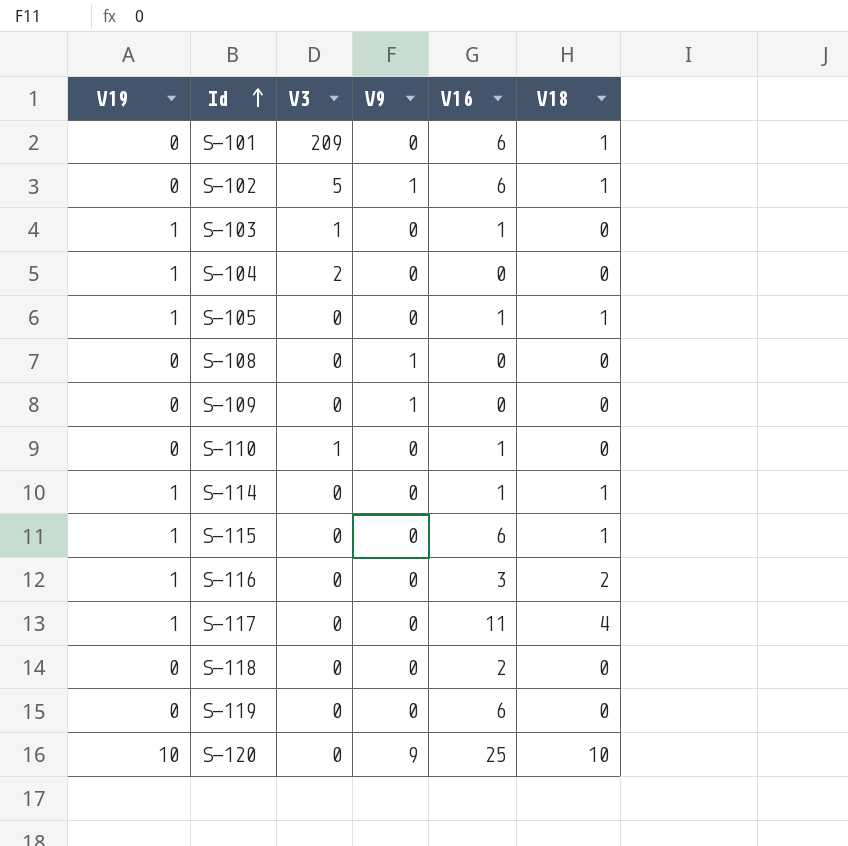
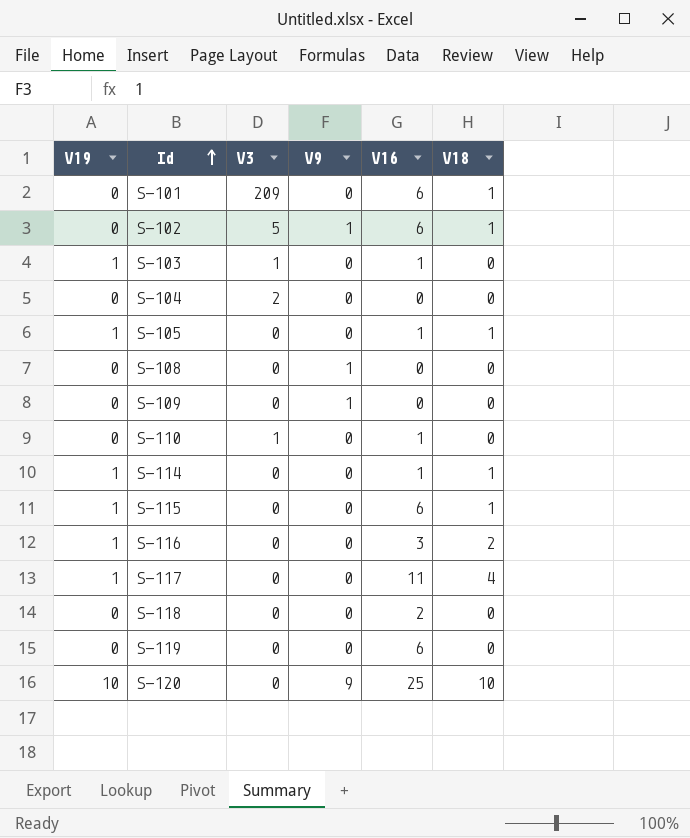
S-104 | V19: 1 -> 0

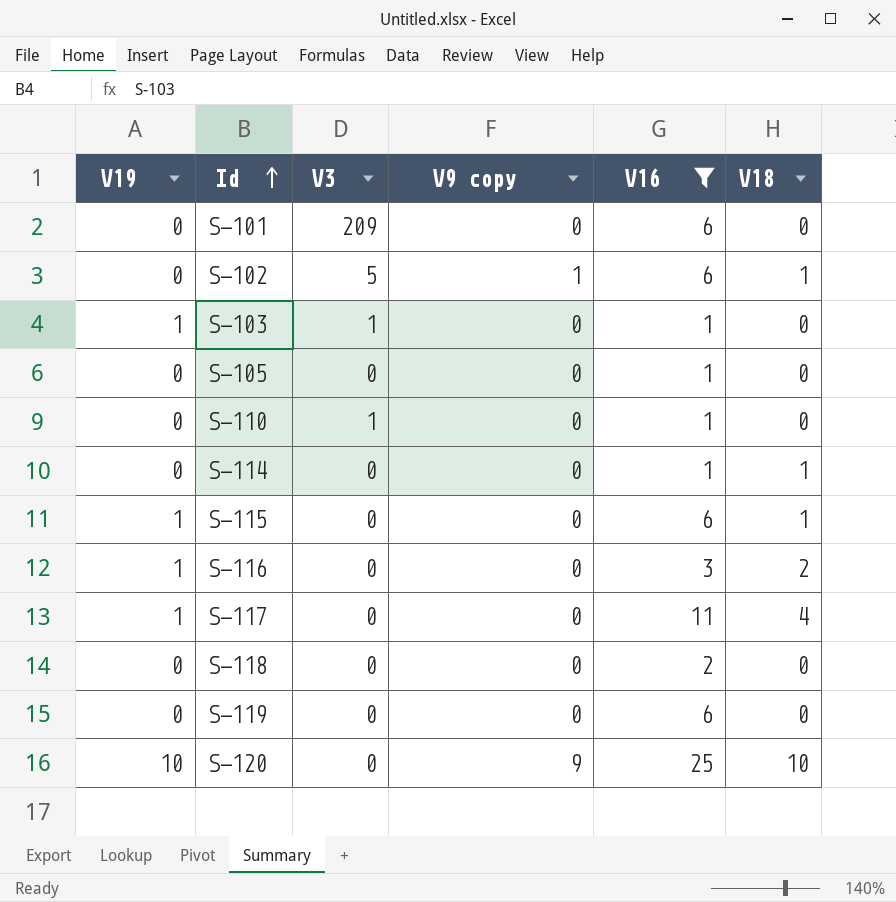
filter: none -> V16 != 0
column name: V9 -> V9 copy
S-101 | V18: 1 -> 0
S-105 | V19: 1 -> 0
S-105 | V18: 1 -> 0
S-114 | V19: 1 -> 0

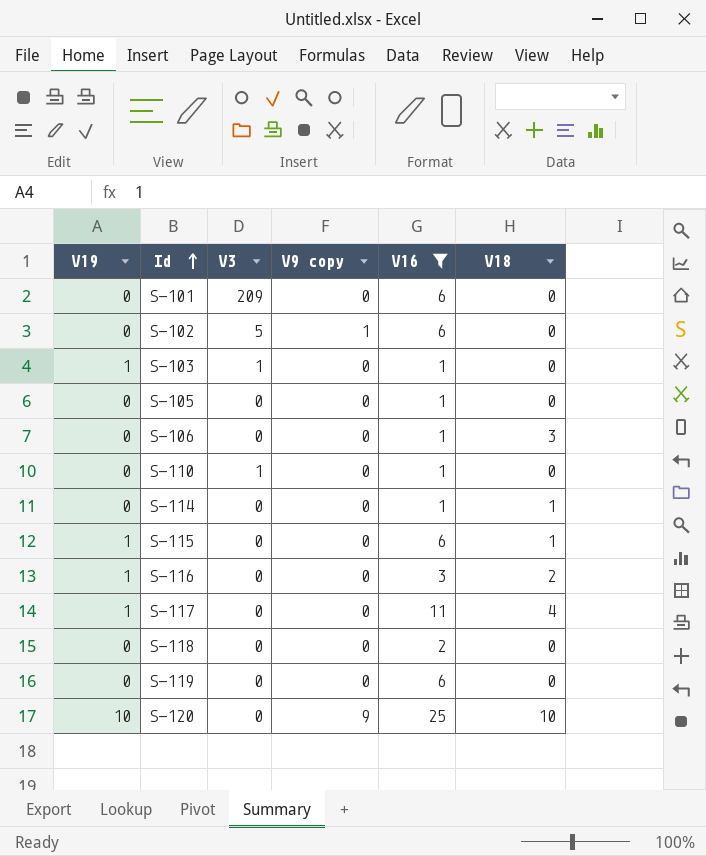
S-102 | V18: 1 -> 0
row S-106: none -> 0 | 0 | 0 | 1 | 3

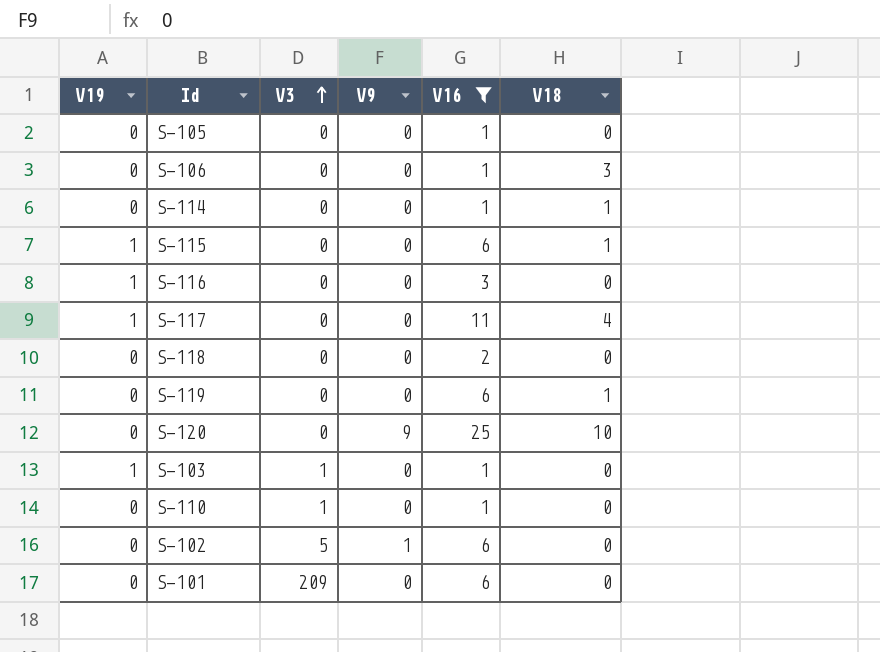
row order: Id ascending -> V3 ascending
column name: V9 copy -> V9
S-116 | V18: 2 -> 0
S-119 | V18: 0 -> 1
S-120 | V19: 10 -> 0

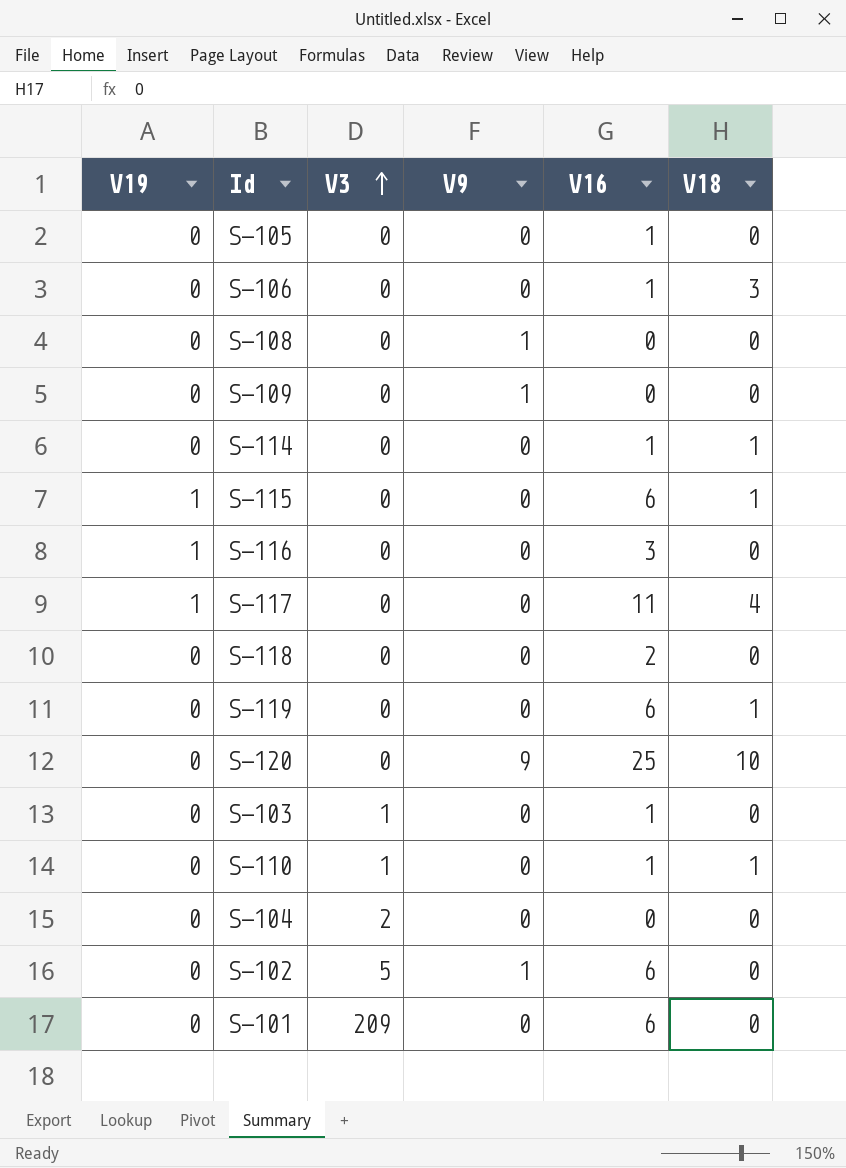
filter: V16 != 0 -> none
S-103 | V19: 1 -> 0
S-110 | V18: 0 -> 1

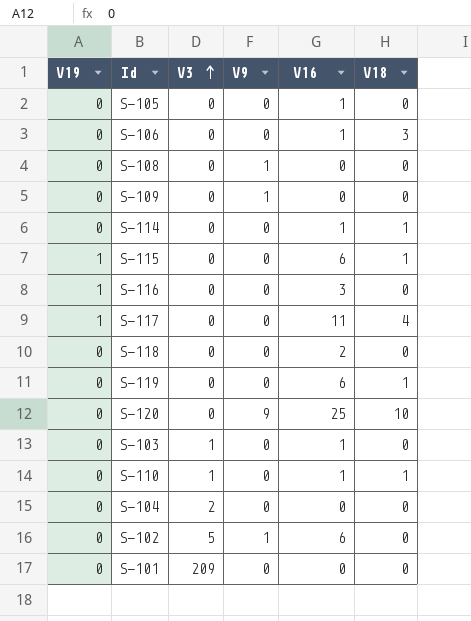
S-101 | V16: 6 -> 0

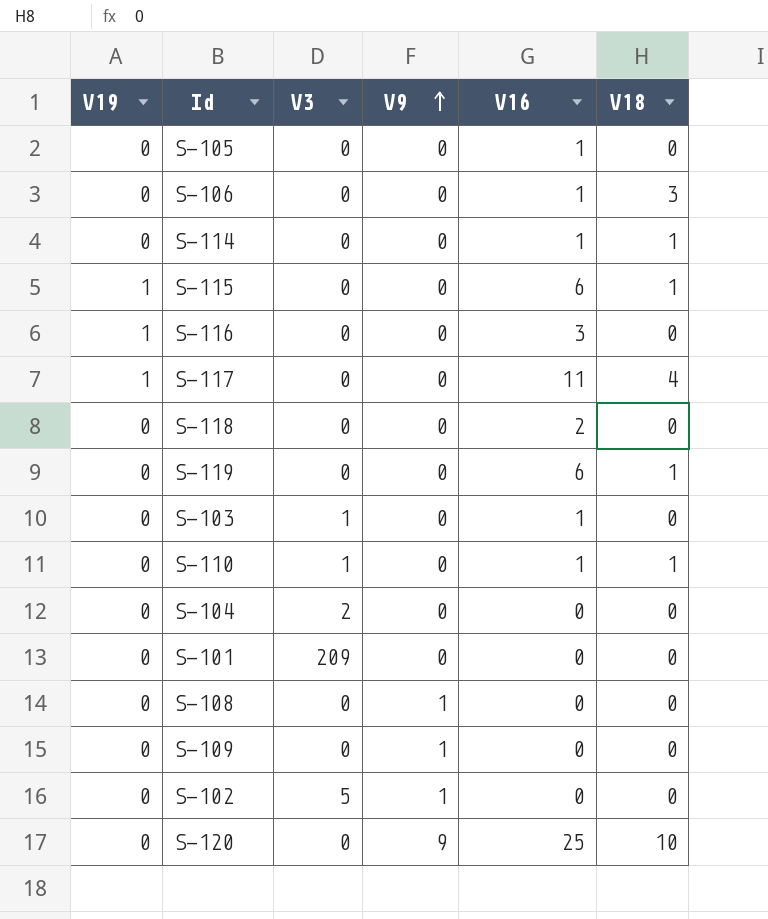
row order: V3 ascending -> V9 ascending
S-102 | V16: 6 -> 0

